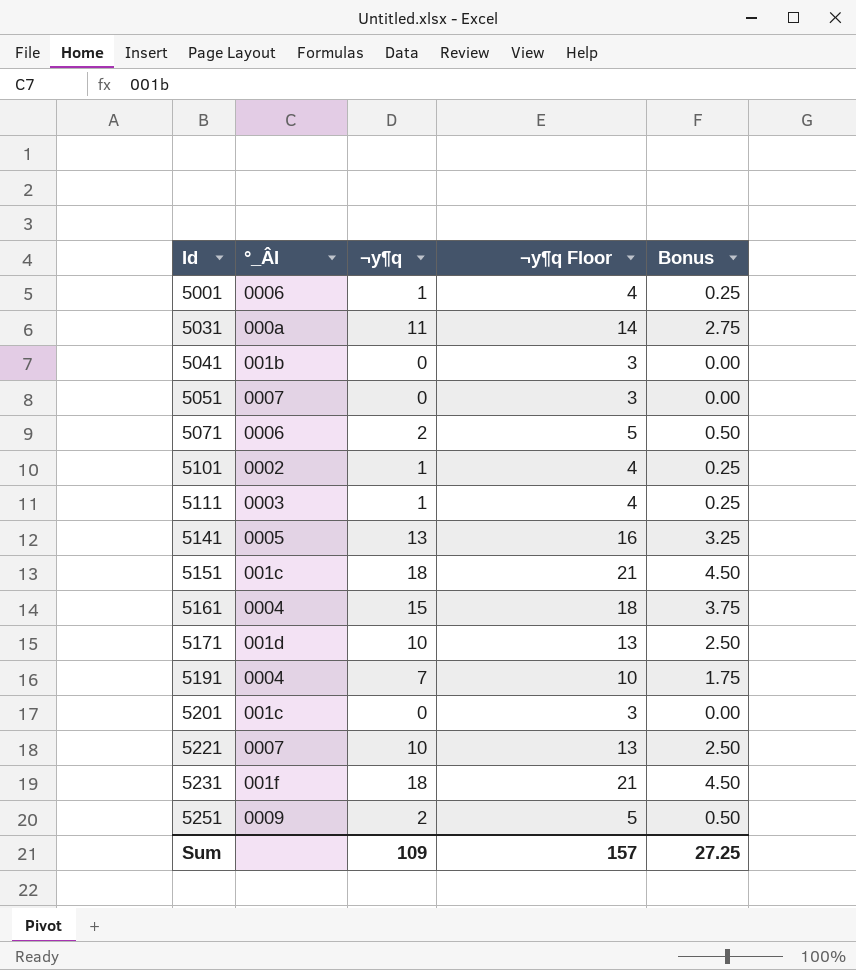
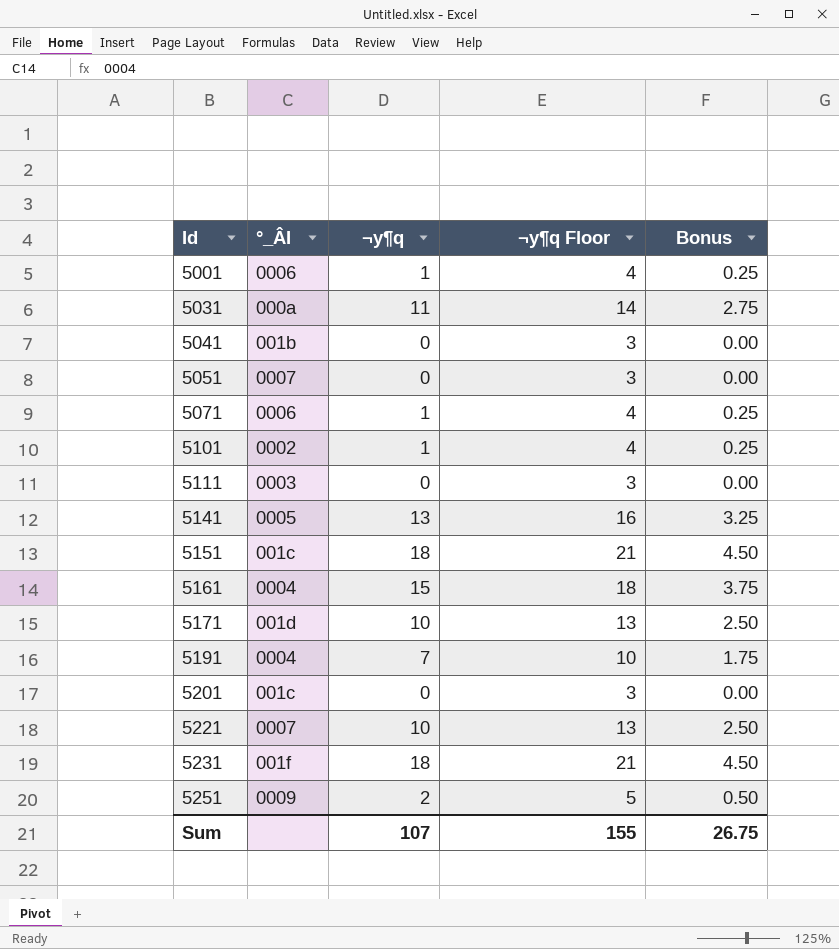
5071 | ¬y¶q: 2 -> 1
5071 | ¬y¶q Floor: 5 -> 4
5071 | Bonus: 0.50 -> 0.25
5111 | ¬y¶q: 1 -> 0
5111 | ¬y¶q Floor: 4 -> 3
5111 | Bonus: 0.25 -> 0.00
Sum | ¬y¶q: 109 -> 107
Sum | ¬y¶q Floor: 157 -> 155
Sum | Bonus: 27.25 -> 26.75

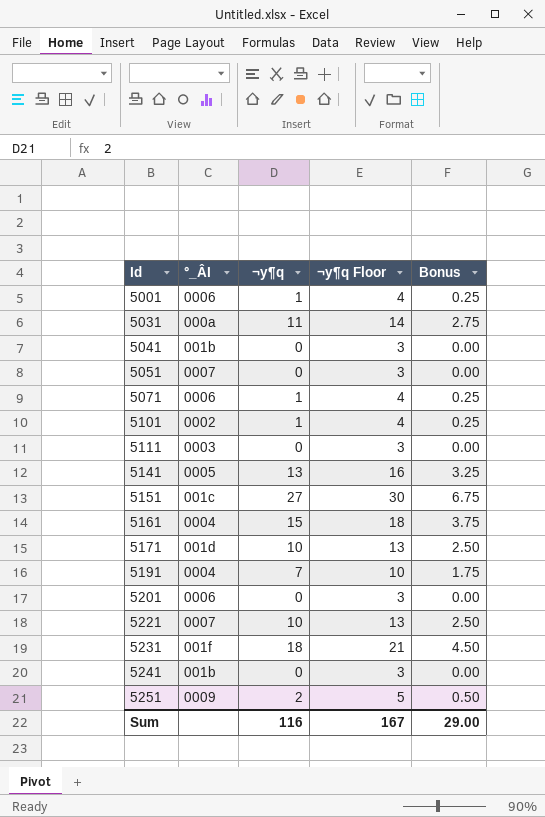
5151 | ¬y¶q: 18 -> 27
5151 | ¬y¶q Floor: 21 -> 30
5151 | Bonus: 4.50 -> 6.75
5201 | °_ÂI: 001c -> 0006
row 5241: none -> 001b | 0 | 3 | 0.00
Sum | ¬y¶q: 107 -> 116
Sum | ¬y¶q Floor: 155 -> 167
Sum | Bonus: 26.75 -> 29.00

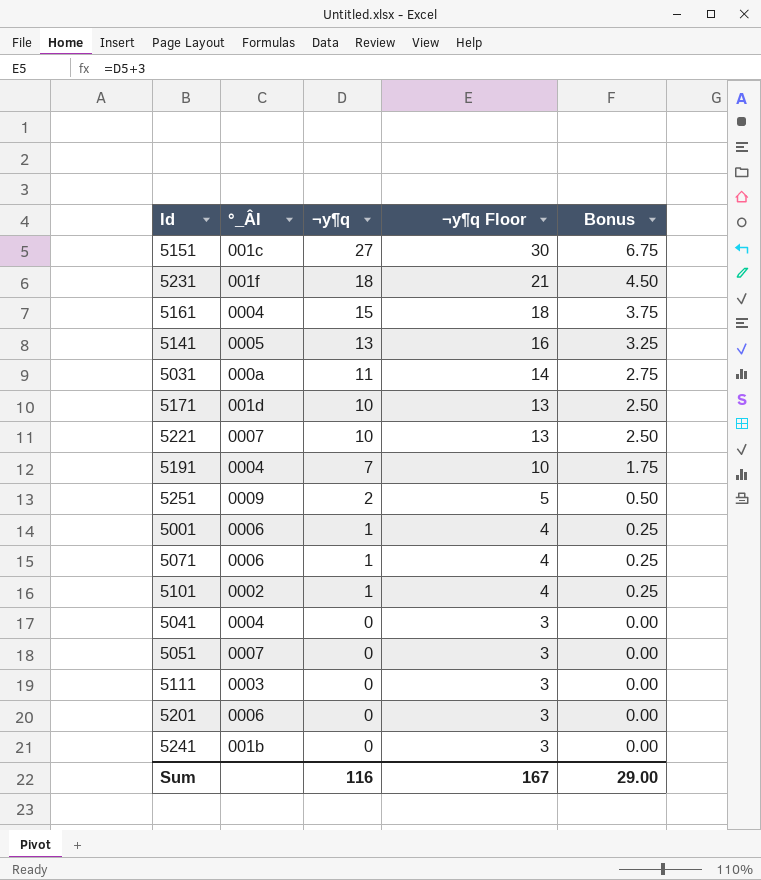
row order: Id ascending -> ¬y¶q descending
5041 | °_ÂI: 001b -> 0004

